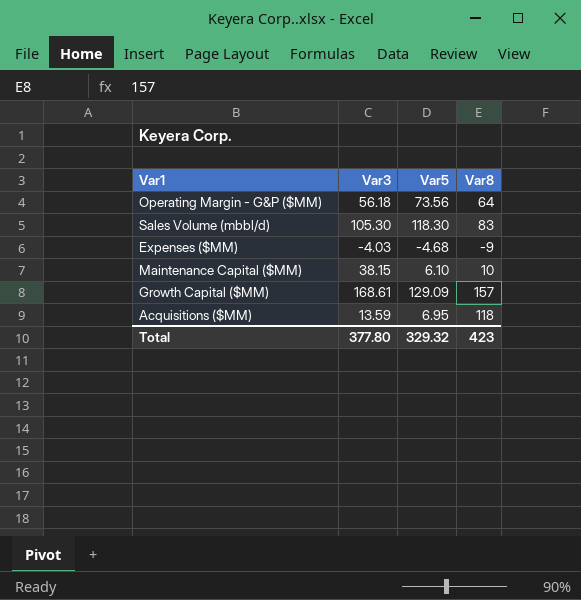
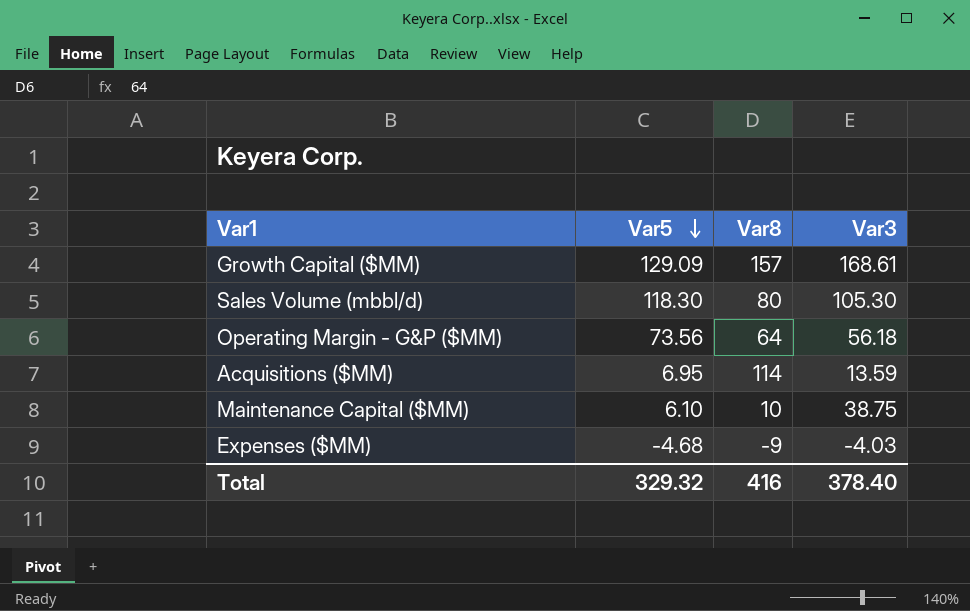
row order: none -> Var5 descending
column Var3 | position: 2 -> 4
Sales Volume (mbbl/d) | Var8: 83 -> 80
Acquisitions ($MM) | Var8: 118 -> 114
Maintenance Capital ($MM) | Var3: 38.15 -> 38.75
Total | Var8: 423 -> 416
Total | Var3: 377.80 -> 378.40

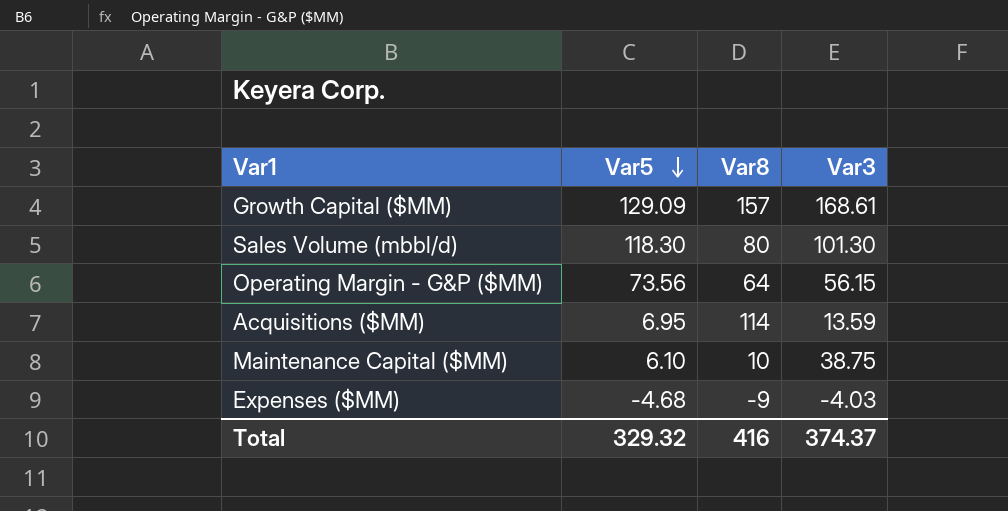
Sales Volume (mbbl/d) | Var3: 105.30 -> 101.30
Operating Margin - G&P ($MM) | Var3: 56.18 -> 56.15
Total | Var3: 378.40 -> 374.37

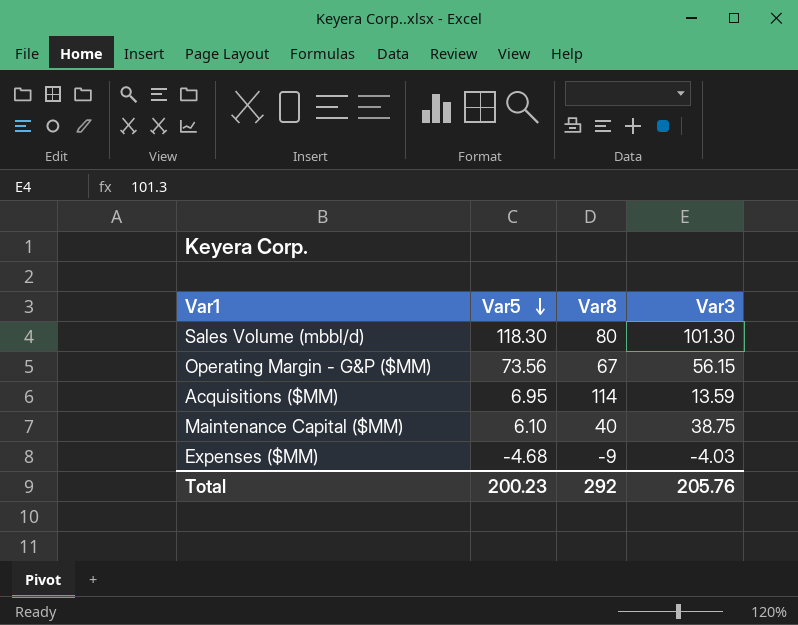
row Growth Capital ($MM): 129.09 | 157 | 168.61 -> none
Operating Margin - G&P ($MM) | Var8: 64 -> 67
Maintenance Capital ($MM) | Var8: 10 -> 40
Total | Var5: 329.32 -> 200.23
Total | Var8: 416 -> 292
Total | Var3: 374.37 -> 205.76

